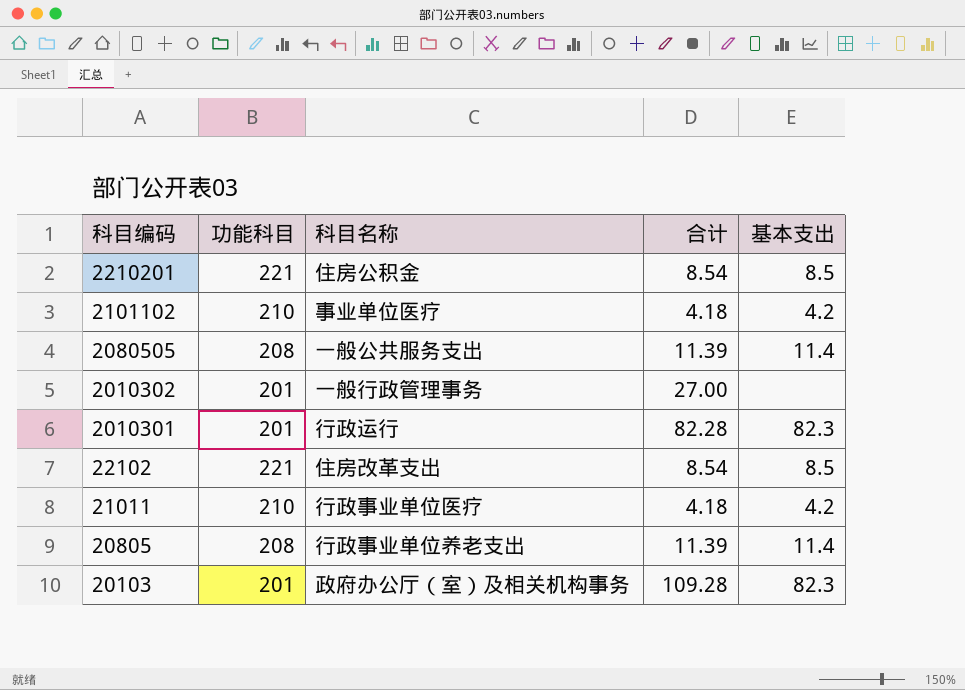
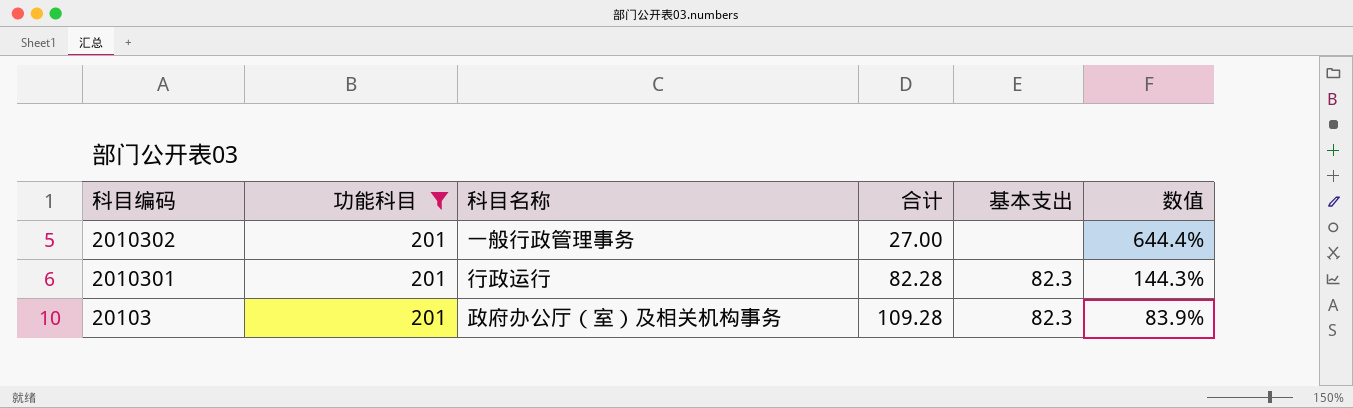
filter: none -> 功能科目 = 201
column 数值 | formula: none -> ([功能科目] - [合计]) / [合计]

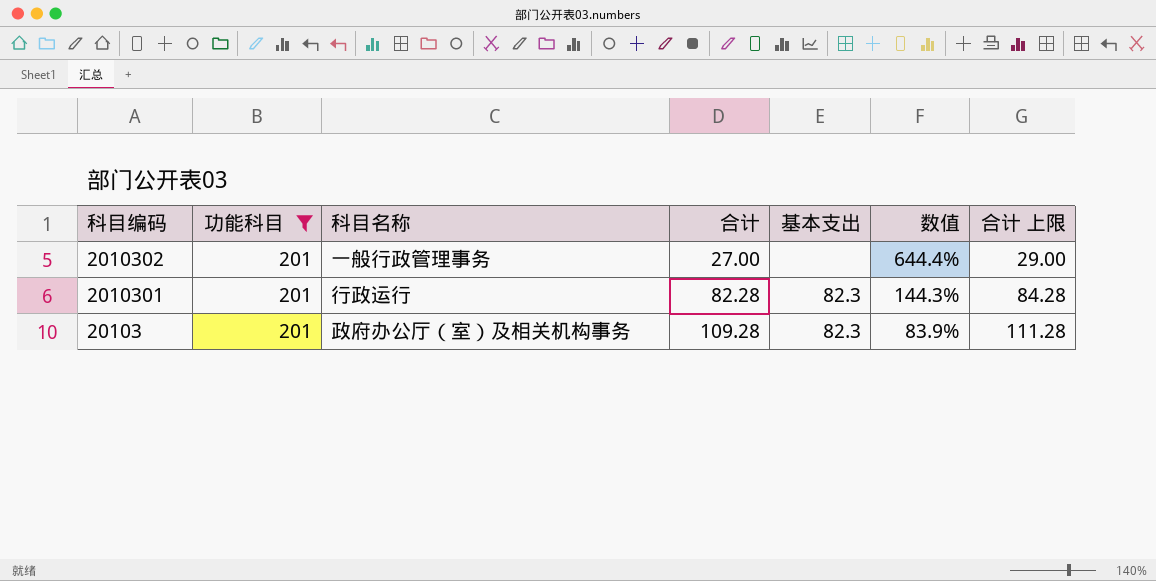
column 合计 上限 | formula: none -> [合计] + 2

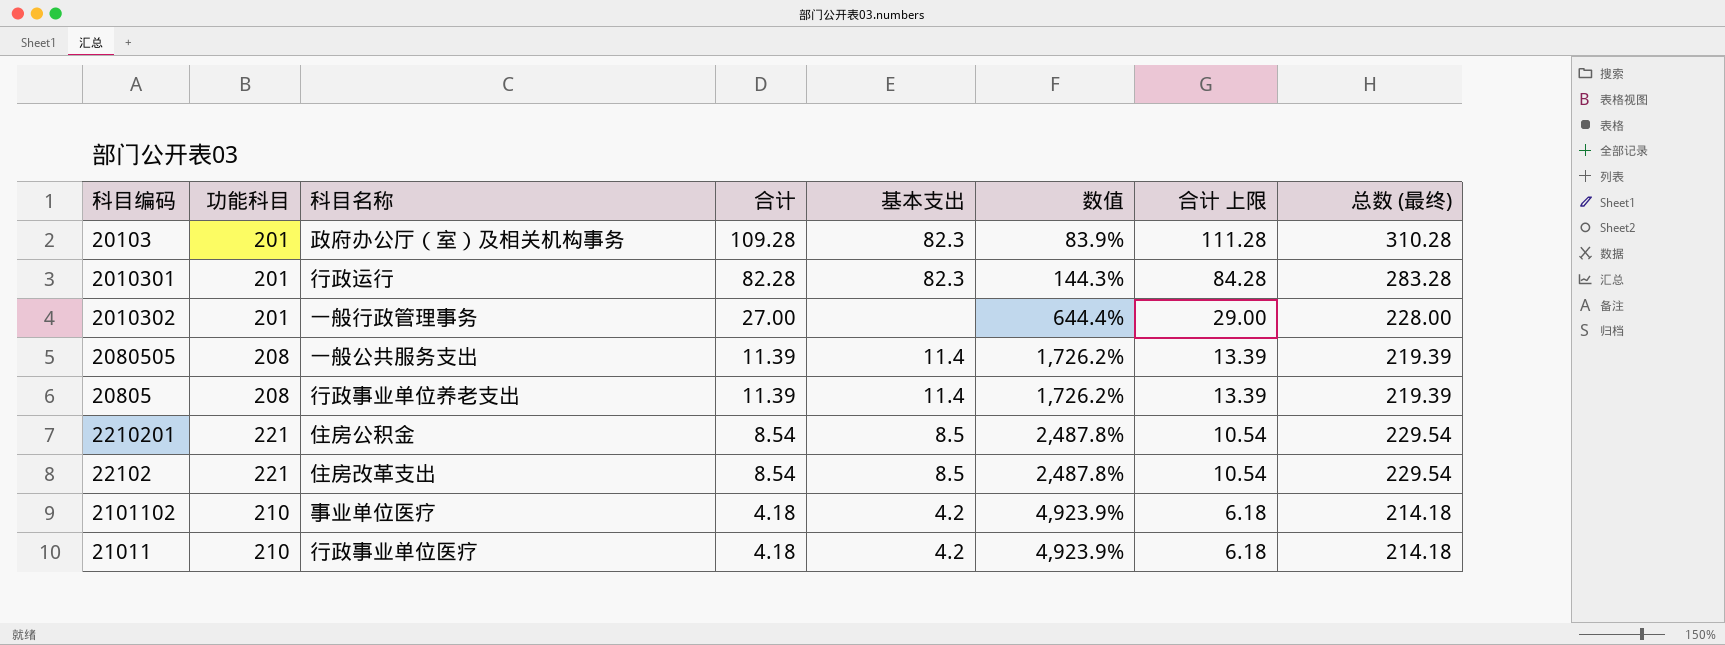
filter: 功能科目 = 201 -> none
row order: 科目编码 descending -> 合计 descending
column 总数 (最终) | formula: none -> [功能科目] + [合计]

